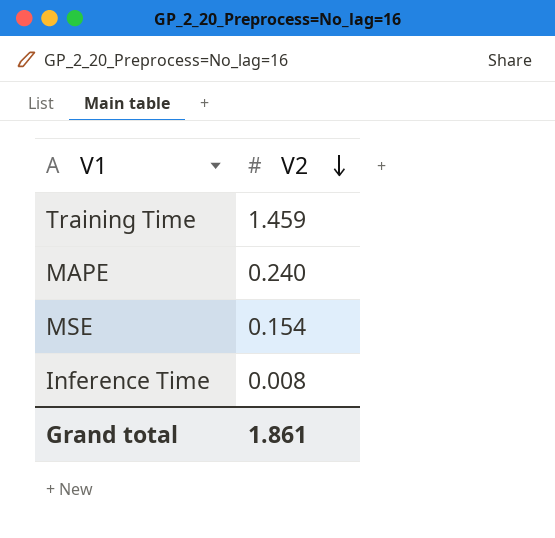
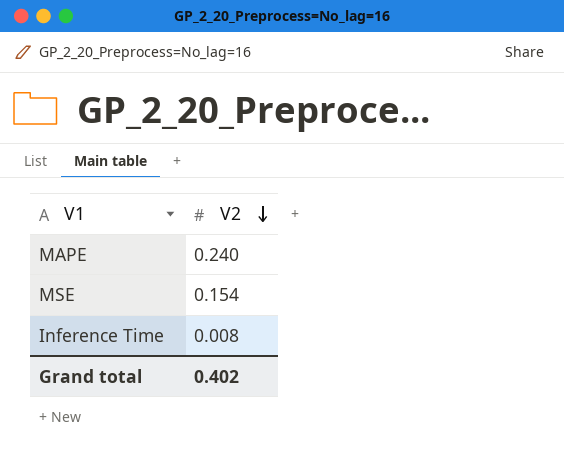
row Training Time: 1.459 -> none
Grand total | V2: 1.861 -> 0.402

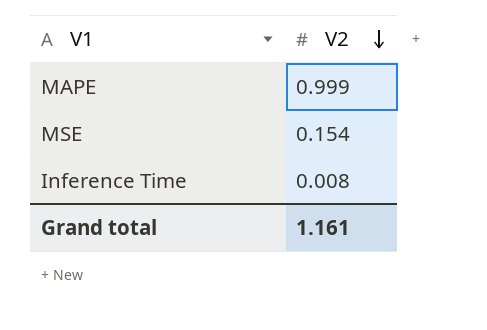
MAPE | V2: 0.240 -> 0.999
Grand total | V2: 0.402 -> 1.161

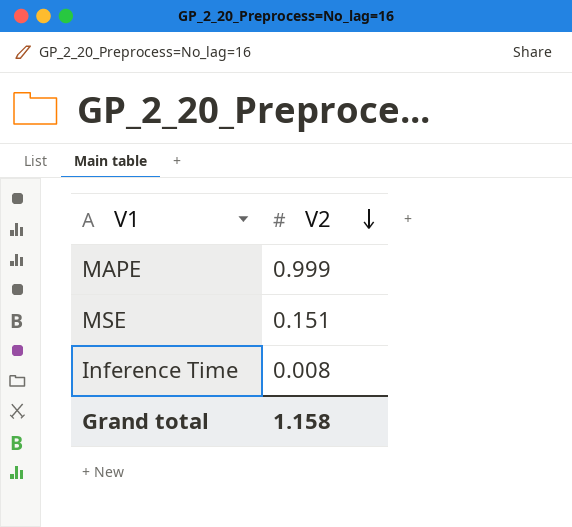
MSE | V2: 0.154 -> 0.151
Grand total | V2: 1.161 -> 1.158

